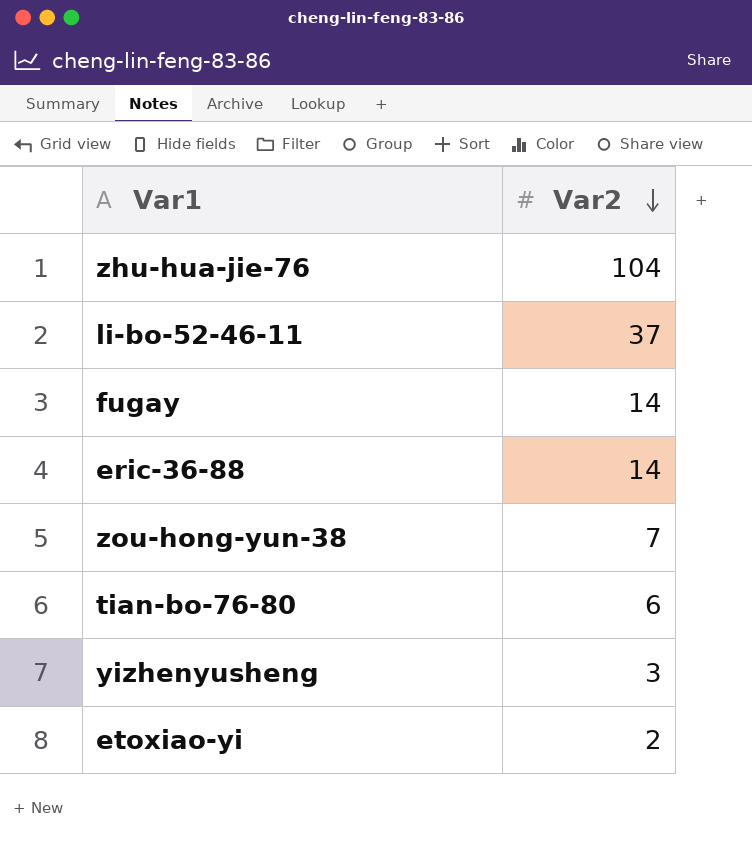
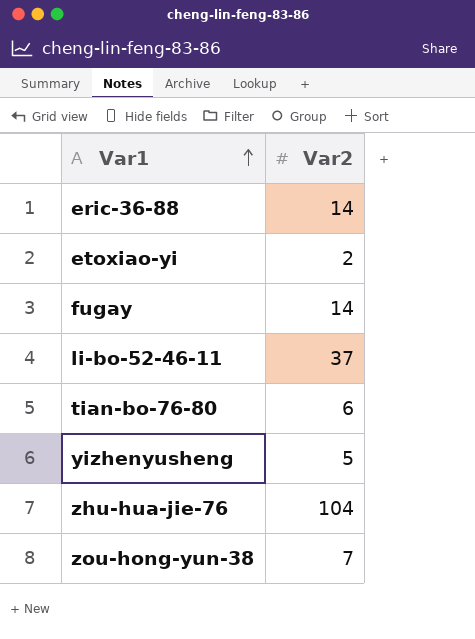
row order: Var2 descending -> Var1 ascending
yizhenyusheng | Var2: 3 -> 5

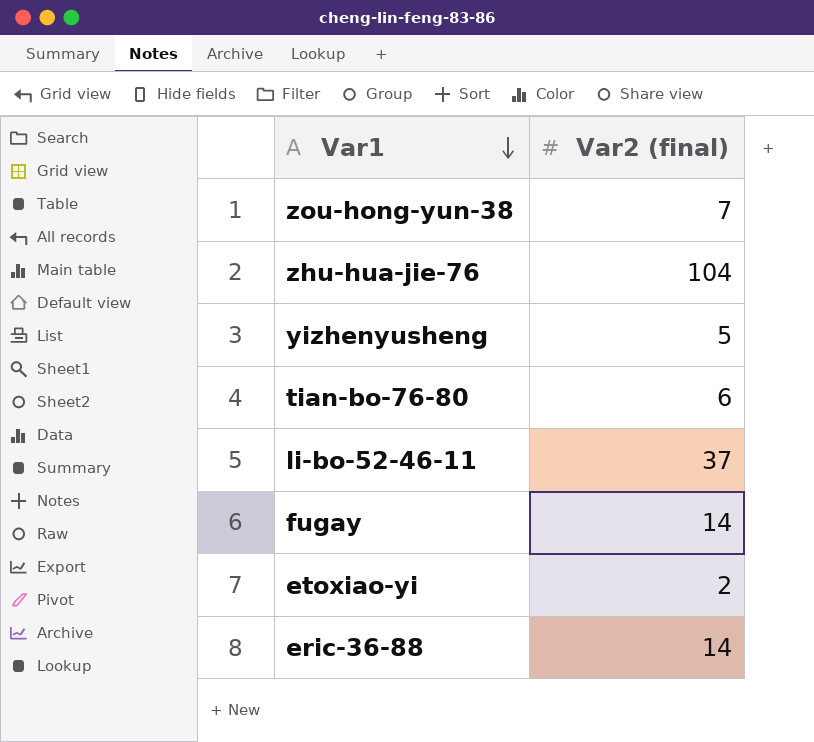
row order: Var1 ascending -> Var1 descending
column name: Var2 -> Var2 (final)

